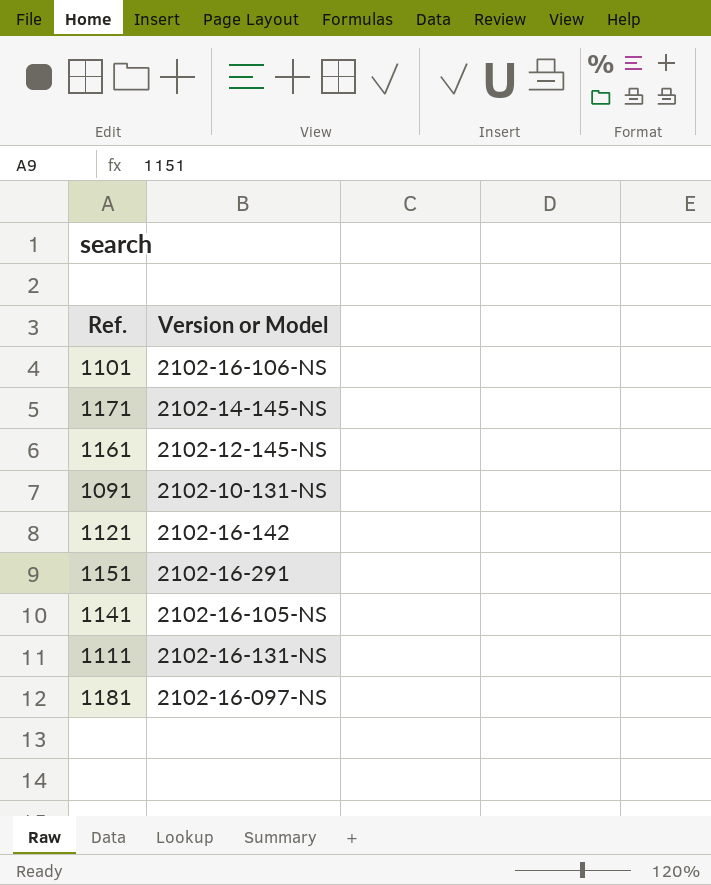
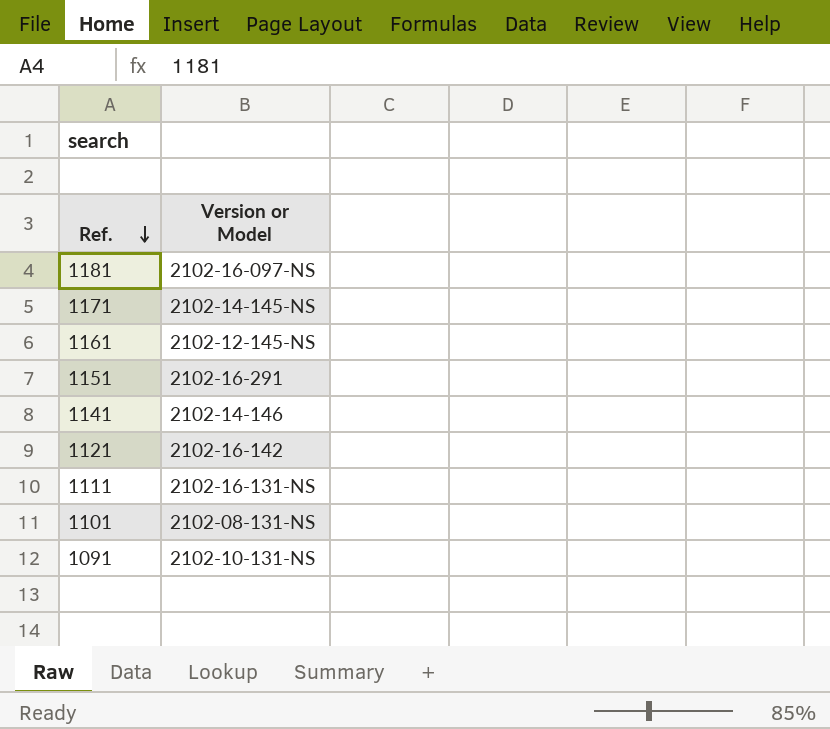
row order: none -> Ref. descending
1141 | Version or Model: 2102-16-105-NS -> 2102-14-146
1101 | Version or Model: 2102-16-106-NS -> 2102-08-131-NS

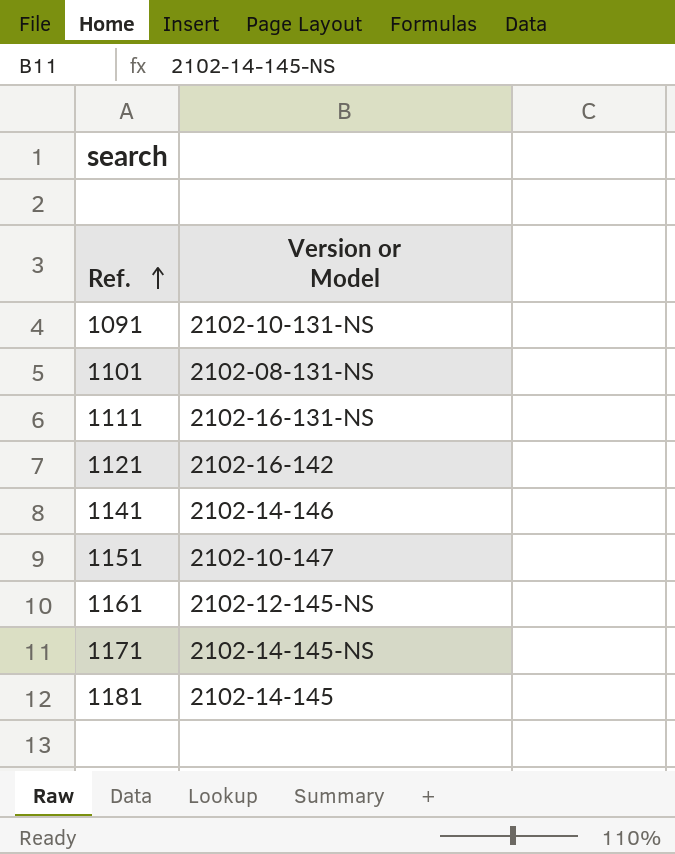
row order: Ref. descending -> Ref. ascending
1151 | Version or Model: 2102-16-291 -> 2102-10-147
1181 | Version or Model: 2102-16-097-NS -> 2102-14-145

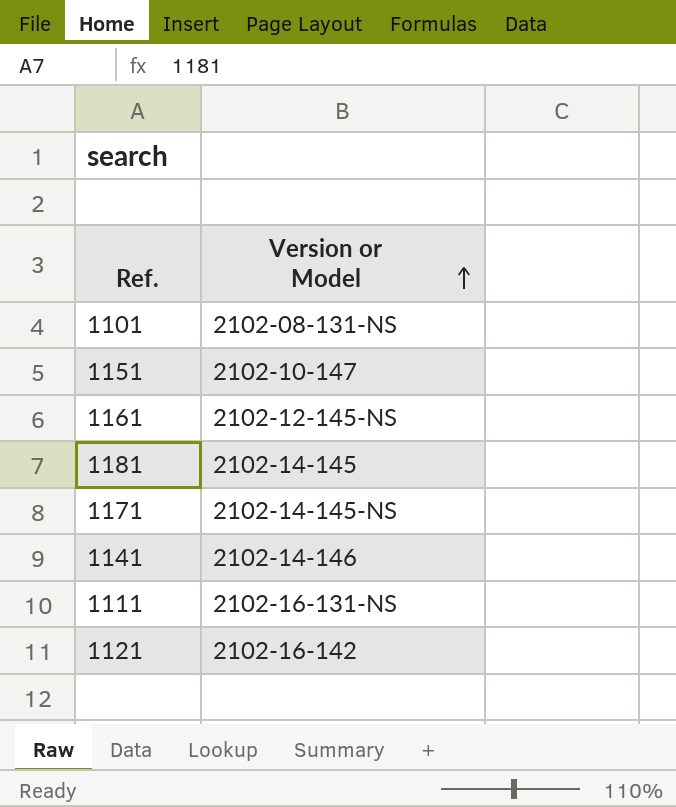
row order: Ref. ascending -> Version or Model ascending
row 1091: 2102-10-131-NS -> none

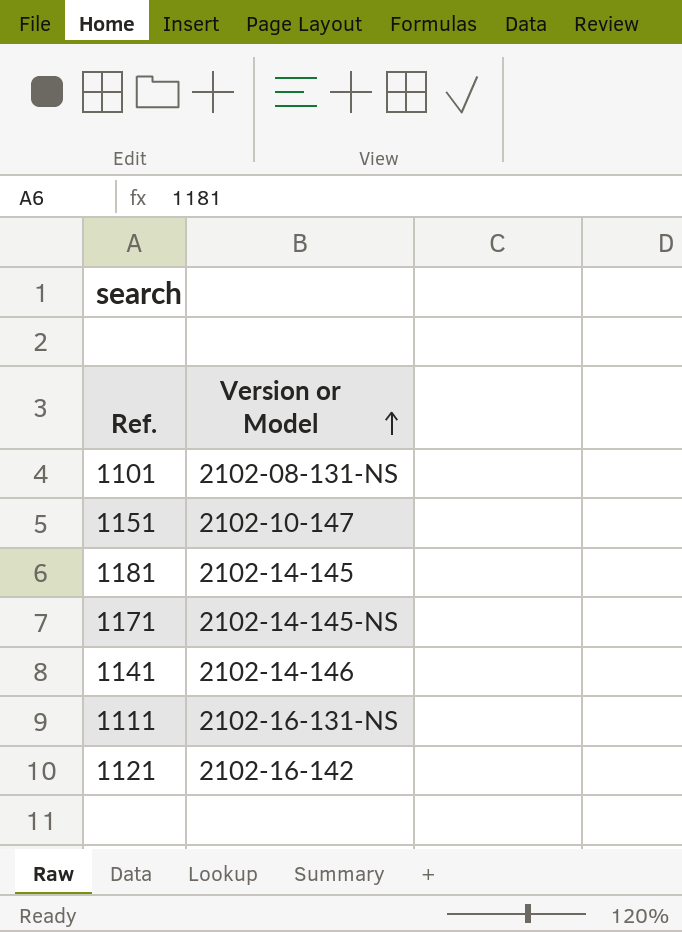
row 1161: 2102-12-145-NS -> none

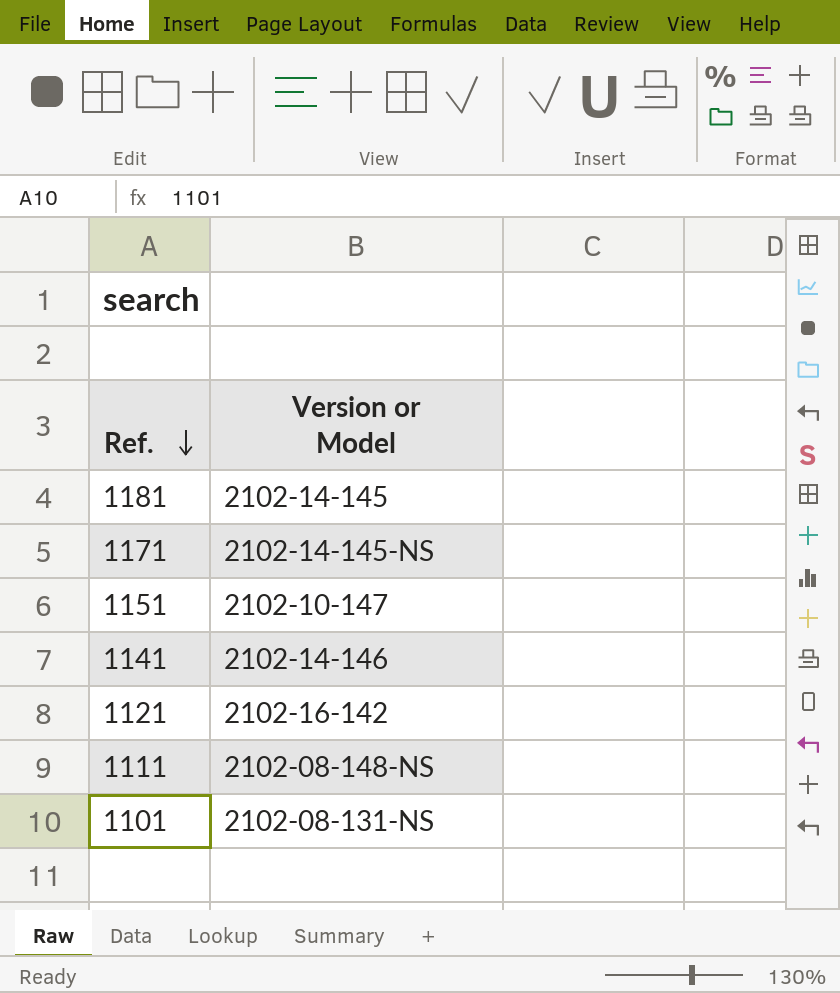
row order: Version or Model ascending -> Ref. descending
1111 | Version or Model: 2102-16-131-NS -> 2102-08-148-NS

